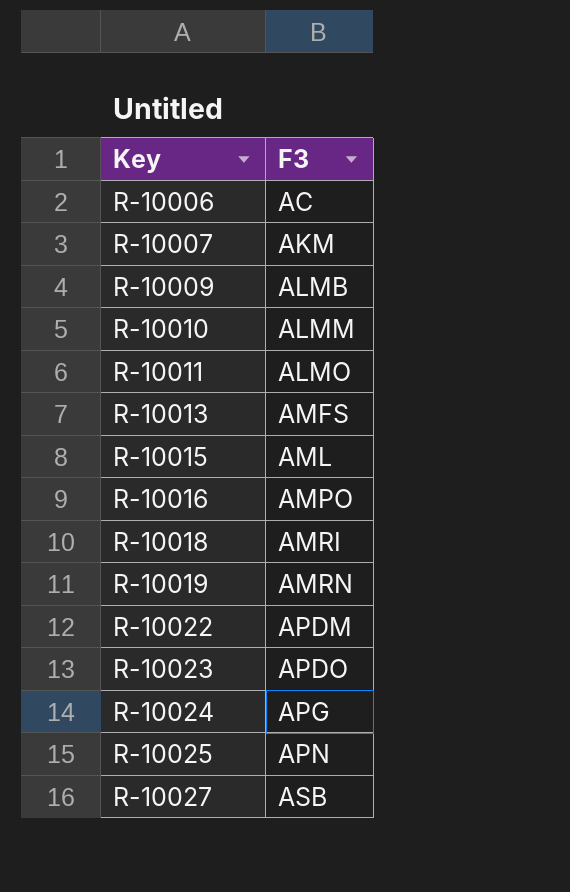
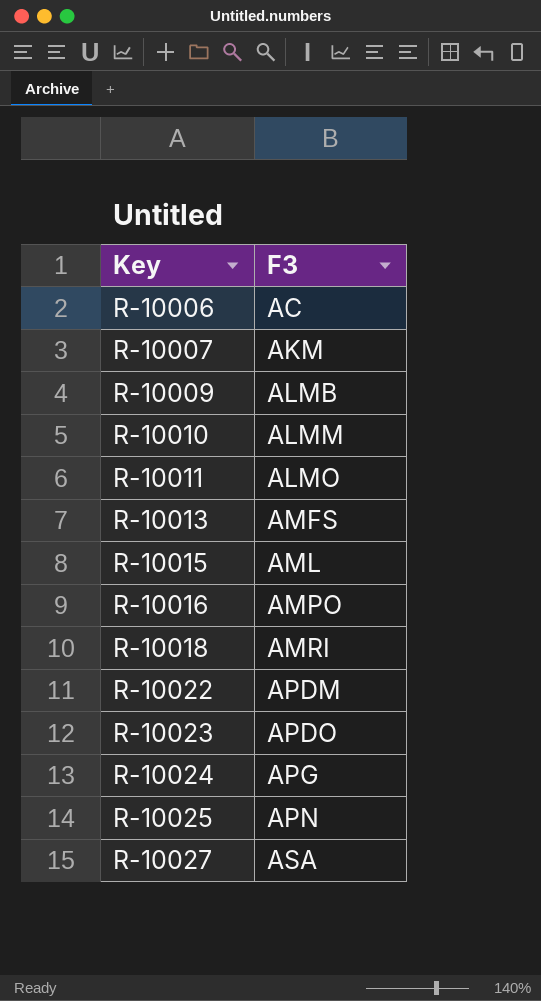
row R-10019: AMRN -> none
R-10027 | F3: ASB -> ASA

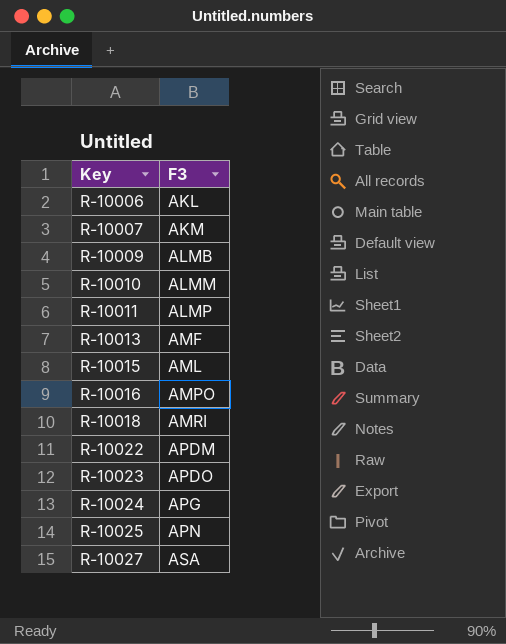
R-10006 | F3: AC -> AKL
R-10011 | F3: ALMO -> ALMP
R-10013 | F3: AMFS -> AMF

